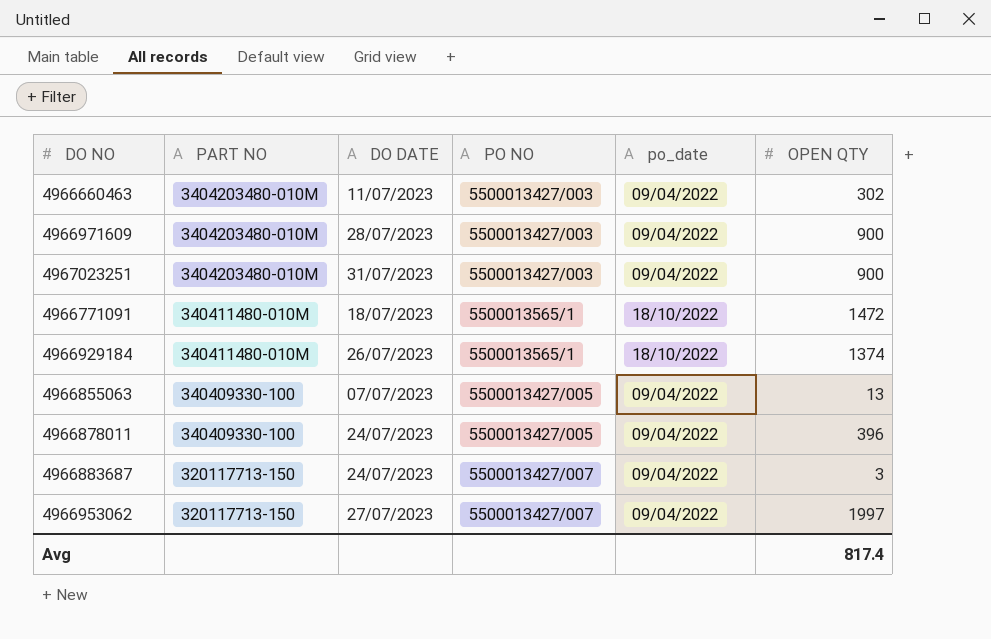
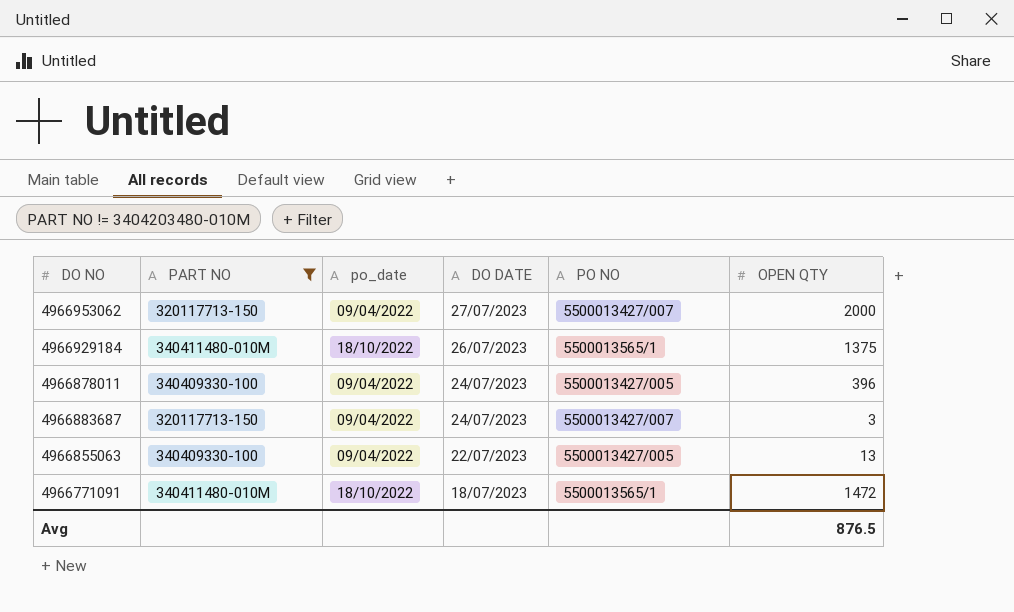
filter: none -> PART NO != 3404203480-010M
row order: PART NO descending -> DO DATE descending
column po_date | position: 5 -> 3
4966953062 | OPEN QTY: 1997 -> 2000
4966929184 | OPEN QTY: 1374 -> 1375
4966855063 | DO DATE: 07/07/2023 -> 22/07/2023
Avg | OPEN QTY: 817.4 -> 876.5

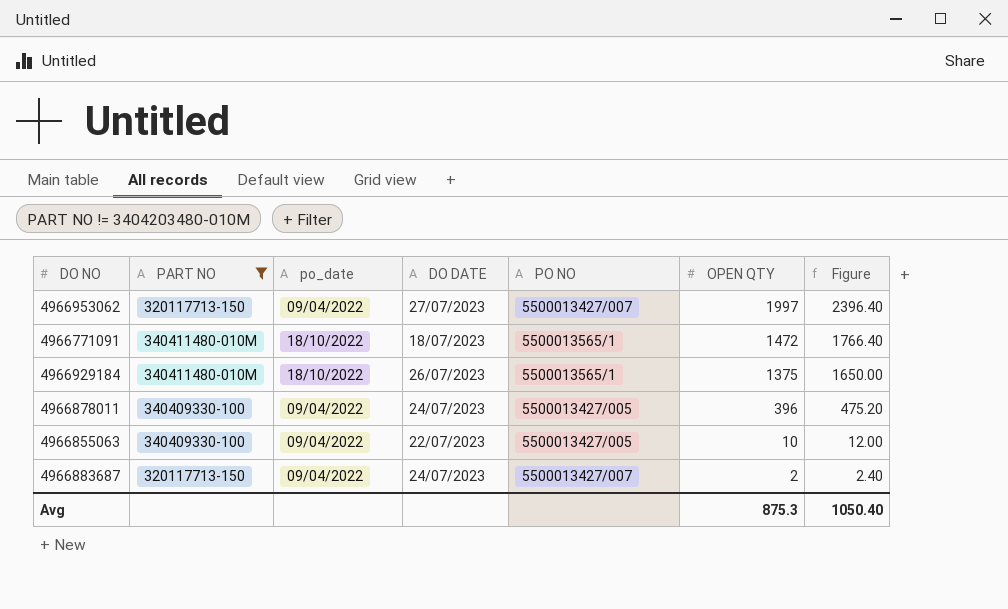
row order: DO DATE descending -> OPEN QTY descending
column Figure | formula: none -> [OPEN QTY] * 1.2
4966953062 | OPEN QTY: 2000 -> 1997
4966855063 | OPEN QTY: 13 -> 10
4966883687 | OPEN QTY: 3 -> 2
Avg | OPEN QTY: 876.5 -> 875.3

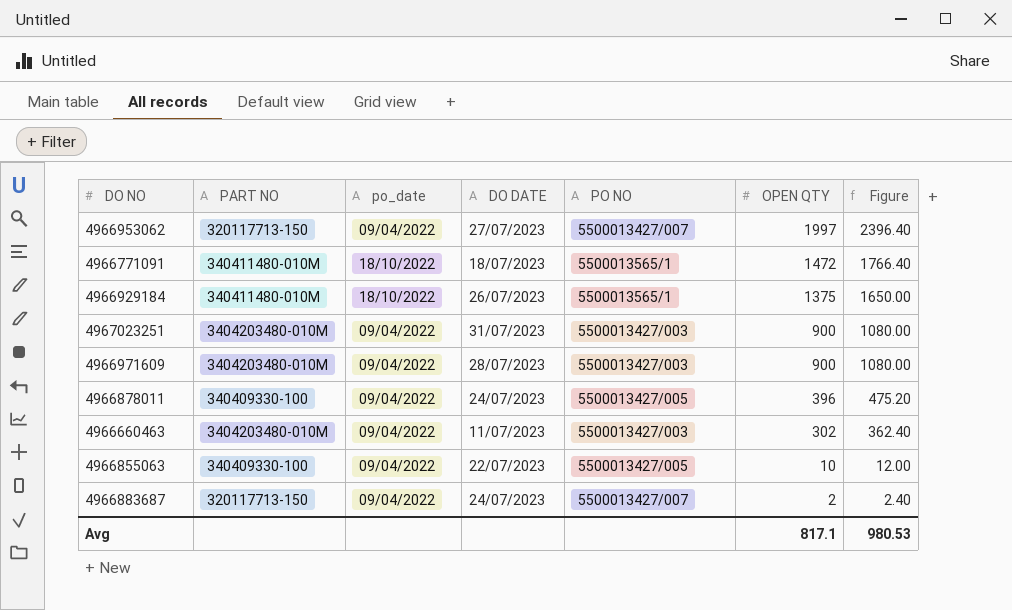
filter: PART NO != 3404203480-010M -> none
Avg | OPEN QTY: 875.3 -> 817.1
Avg | Figure: 1050.40 -> 980.53

